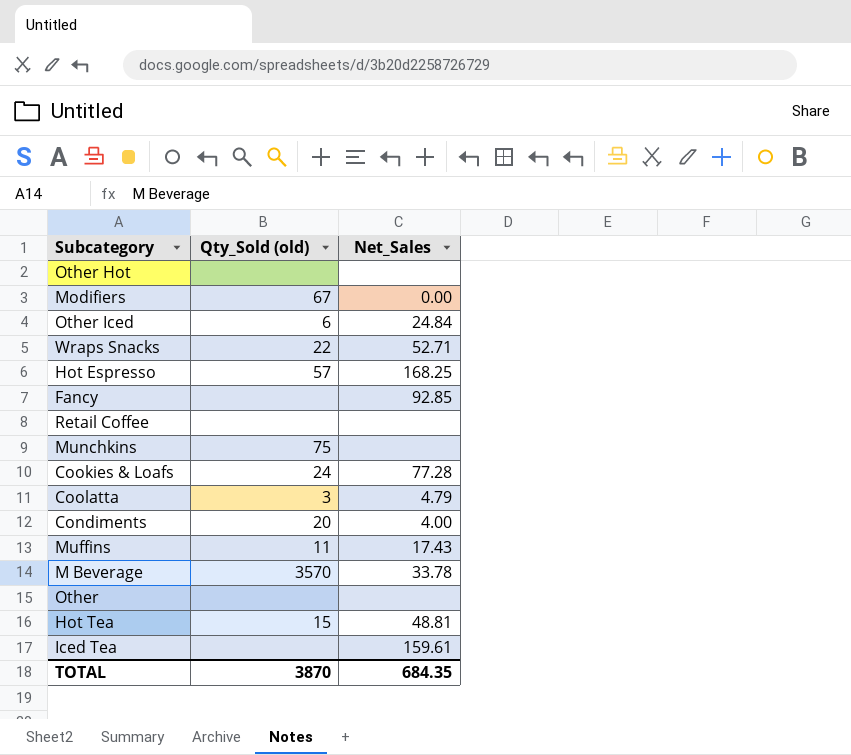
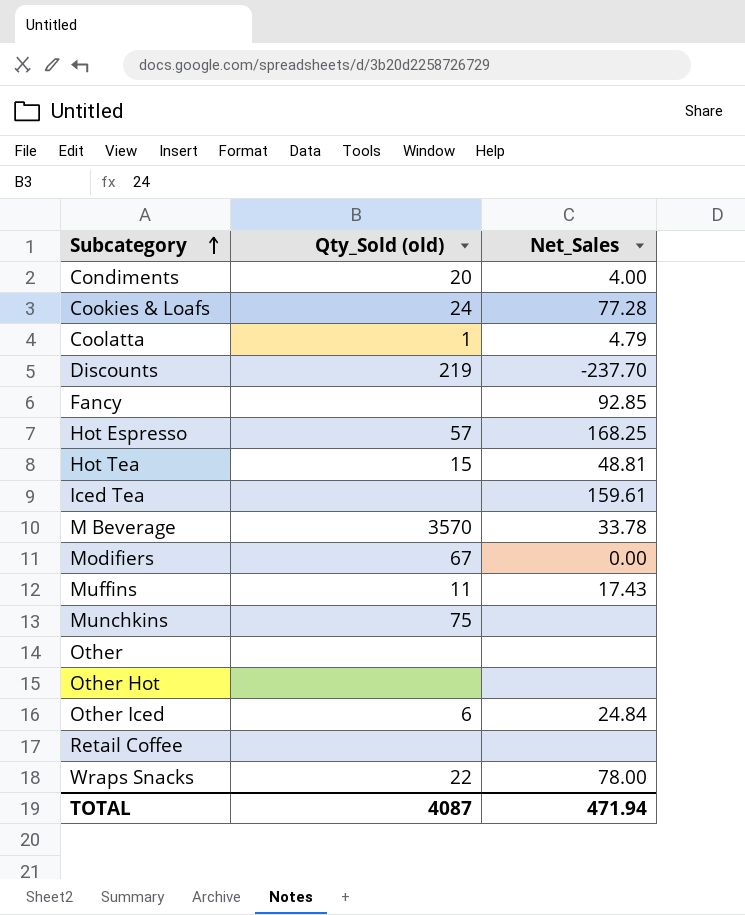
row order: none -> Subcategory ascending
Coolatta | Qty_Sold (old): 3 -> 1
row Discounts: none -> 219 | -237.70
Wraps Snacks | Net_Sales: 52.71 -> 78.00
TOTAL | Qty_Sold (old): 3870 -> 4087
TOTAL | Net_Sales: 684.35 -> 471.94

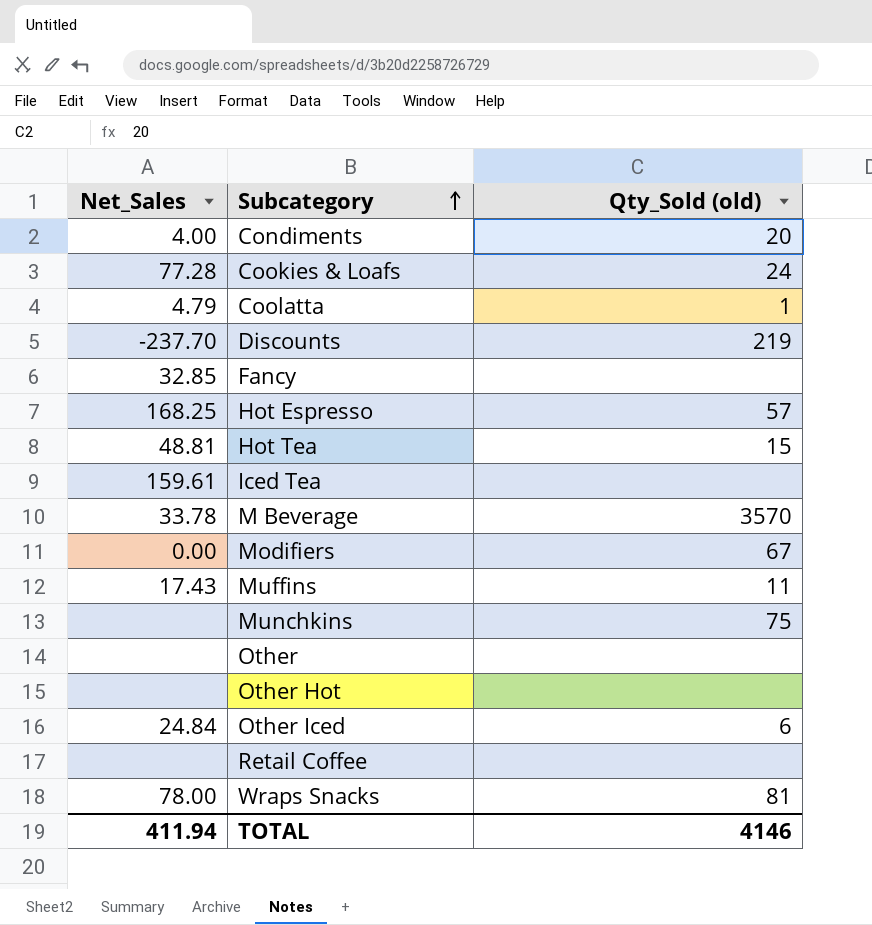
column Net_Sales | position: 3 -> 1
Fancy | Net_Sales: 92.85 -> 32.85
Wraps Snacks | Qty_Sold (old): 22 -> 81
TOTAL | Net_Sales: 471.94 -> 411.94
TOTAL | Qty_Sold (old): 4087 -> 4146

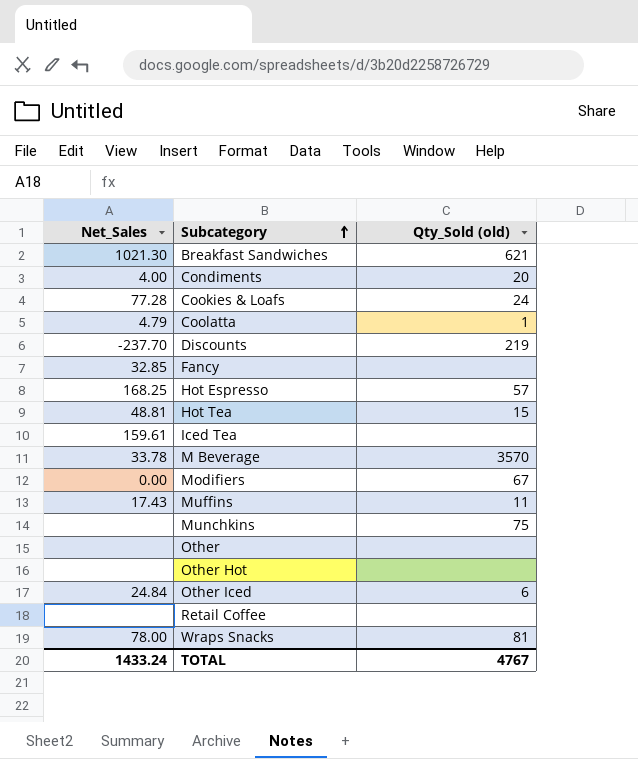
row Breakfast Sandwiches: none -> 1021.30 | 621
TOTAL | Net_Sales: 411.94 -> 1433.24
TOTAL | Qty_Sold (old): 4146 -> 4767

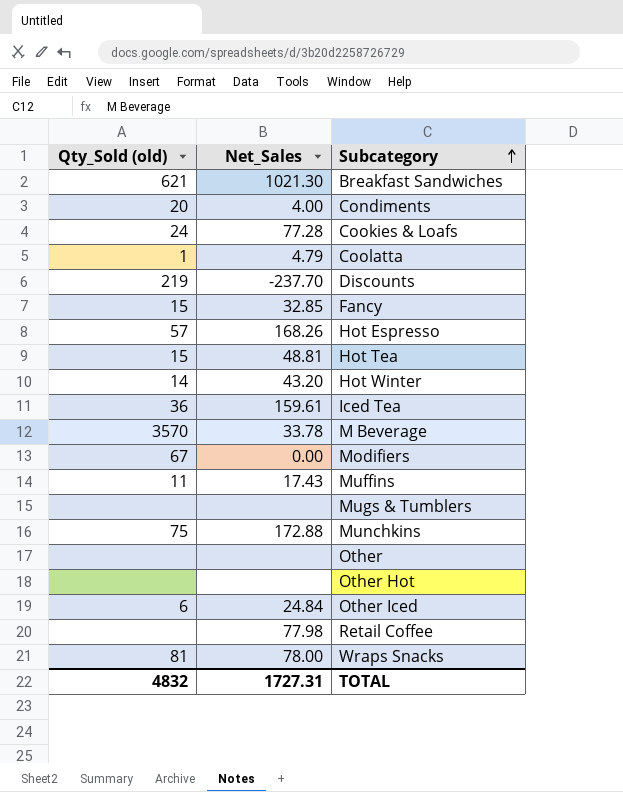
column Qty_Sold (old) | position: 3 -> 1
Fancy | Qty_Sold (old): none -> 15
Hot Espresso | Net_Sales: 168.25 -> 168.26
row Hot Winter: none -> 14 | 43.20
Iced Tea | Qty_Sold (old): none -> 36
row Mugs & Tumblers: none -> none | none
Munchkins | Net_Sales: none -> 172.88
Retail Coffee | Net_Sales: none -> 77.98
TOTAL | Qty_Sold (old): 4767 -> 4832
TOTAL | Net_Sales: 1433.24 -> 1727.31

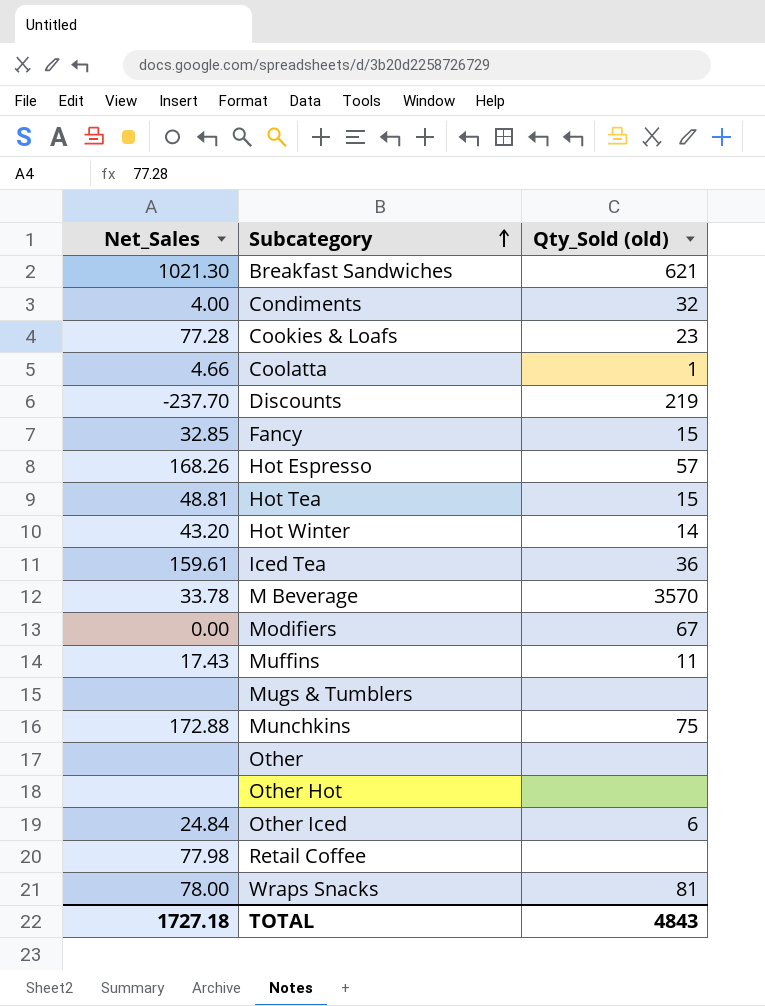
column Qty_Sold (old) | position: 1 -> 3
Condiments | Qty_Sold (old): 20 -> 32
Cookies & Loafs | Qty_Sold (old): 24 -> 23
Coolatta | Net_Sales: 4.79 -> 4.66
TOTAL | Net_Sales: 1727.31 -> 1727.18
TOTAL | Qty_Sold (old): 4832 -> 4843

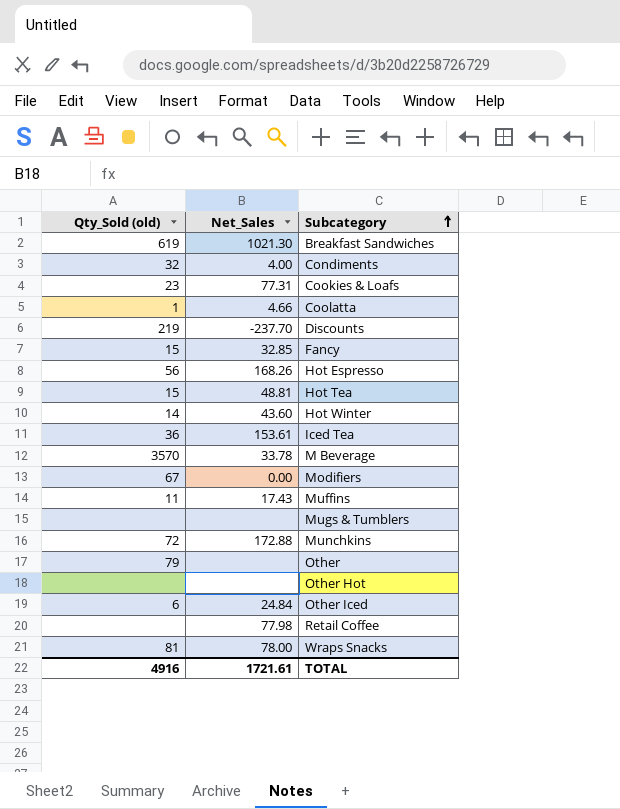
column Qty_Sold (old) | position: 3 -> 1
Breakfast Sandwiches | Qty_Sold (old): 621 -> 619
Cookies & Loafs | Net_Sales: 77.28 -> 77.31
Hot Espresso | Qty_Sold (old): 57 -> 56
Hot Winter | Net_Sales: 43.20 -> 43.60
Iced Tea | Net_Sales: 159.61 -> 153.61
Munchkins | Qty_Sold (old): 75 -> 72
Other | Qty_Sold (old): none -> 79
TOTAL | Qty_Sold (old): 4843 -> 4916
TOTAL | Net_Sales: 1727.18 -> 1721.61

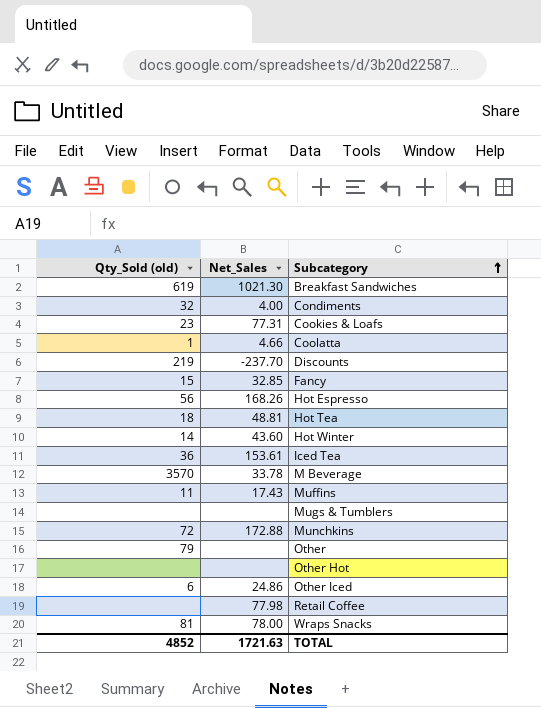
row Modifiers: 67 | 0.00 -> none
Hot Tea | Qty_Sold (old): 15 -> 18
Other Iced | Net_Sales: 24.84 -> 24.86
TOTAL | Qty_Sold (old): 4916 -> 4852
TOTAL | Net_Sales: 1721.61 -> 1721.63

